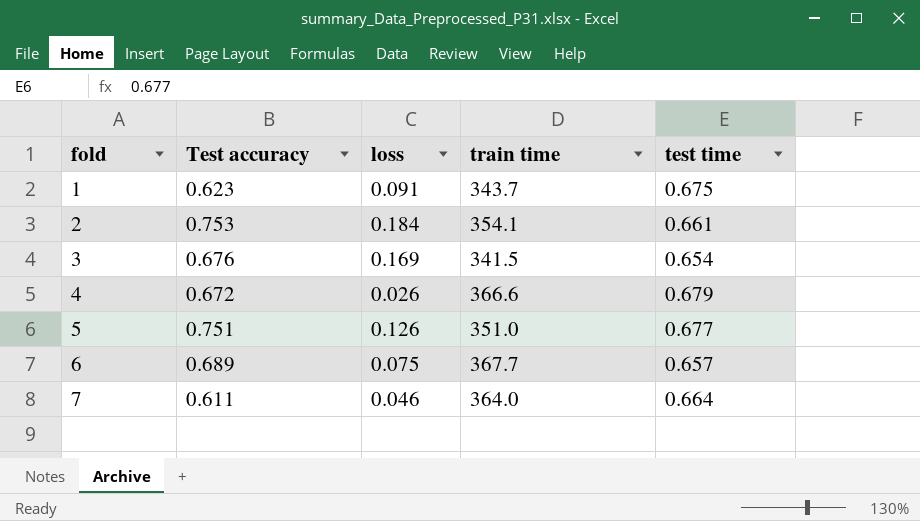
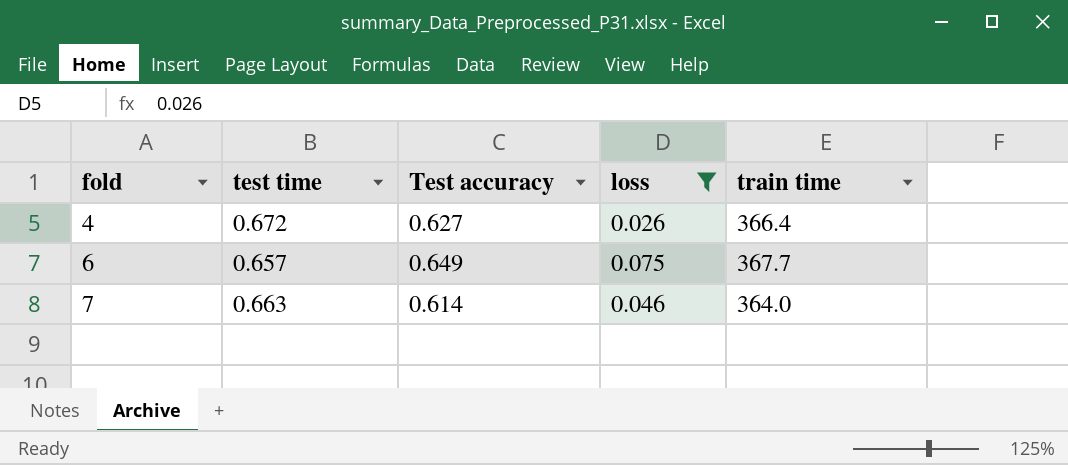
filter: none -> loss <= 0.075
column test time | position: 5 -> 2
4 | test time: 0.679 -> 0.672
4 | Test accuracy: 0.672 -> 0.627
4 | train time: 366.6 -> 366.4
6 | Test accuracy: 0.689 -> 0.649
7 | test time: 0.664 -> 0.663
7 | Test accuracy: 0.611 -> 0.614

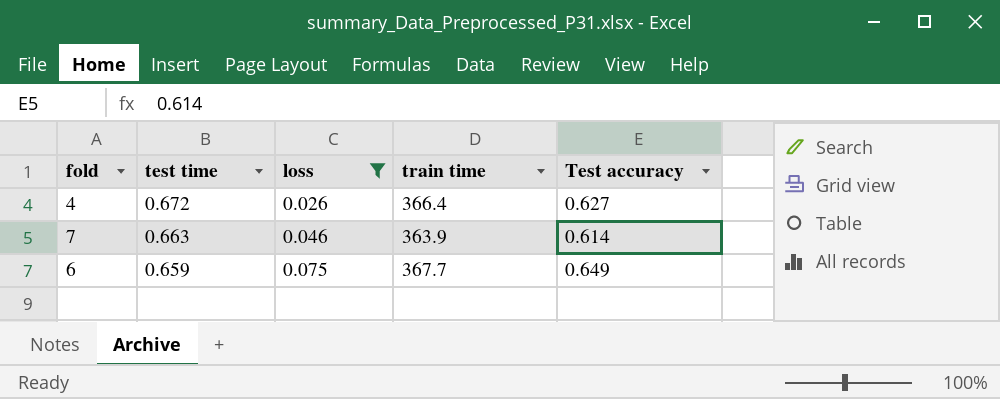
row order: fold ascending -> test time descending
column Test accuracy | position: 3 -> 5
7 | train time: 364.0 -> 363.9
6 | test time: 0.657 -> 0.659

